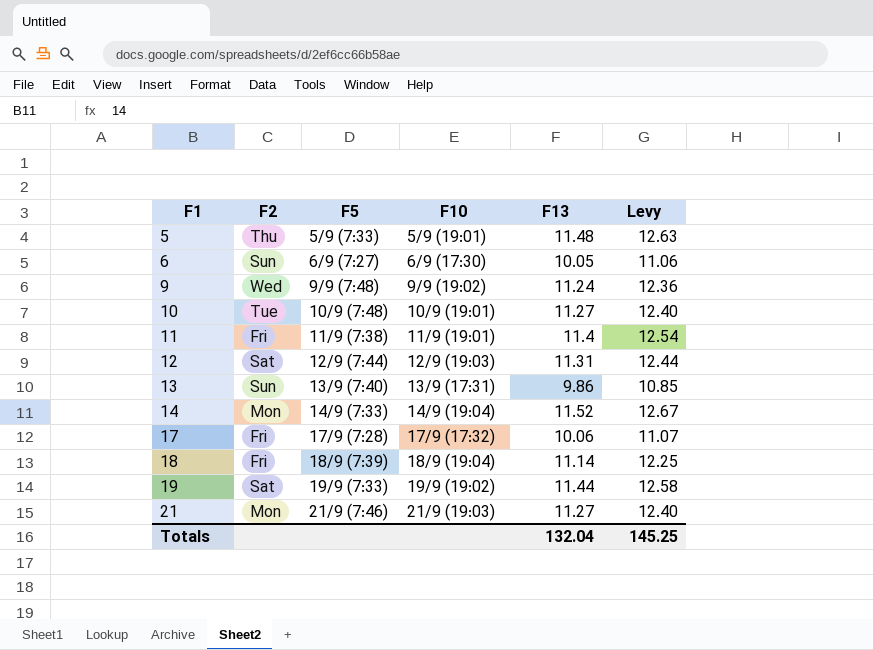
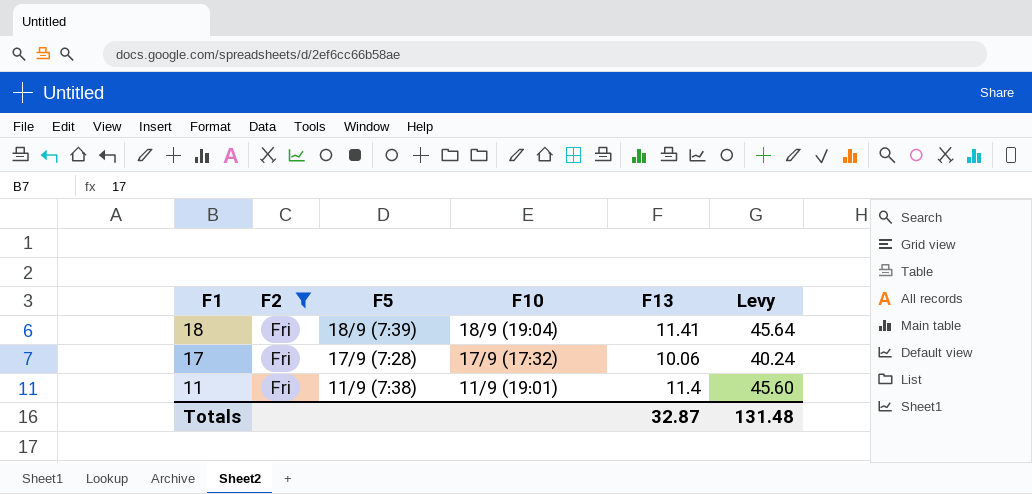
filter: none -> F2 = Fri
row order: F1 ascending -> F1 descending
column Levy | formula: [F13] * 1.1 -> [F13] * 4
18 | F13: 11.14 -> 11.41
Totals | F13: 132.04 -> 32.87
Totals | Levy: 145.25 -> 131.48

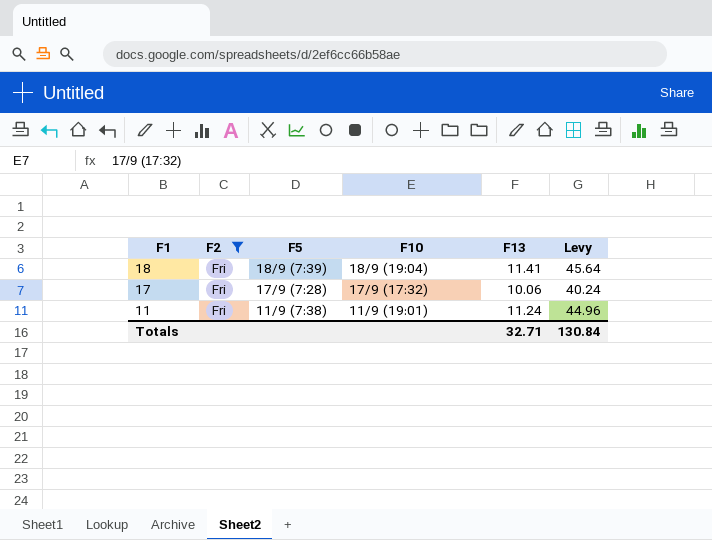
11 | F13: 11.4 -> 11.24
11 | Levy: 45.60 -> 44.96
Totals | F13: 32.87 -> 32.71
Totals | Levy: 131.48 -> 130.84

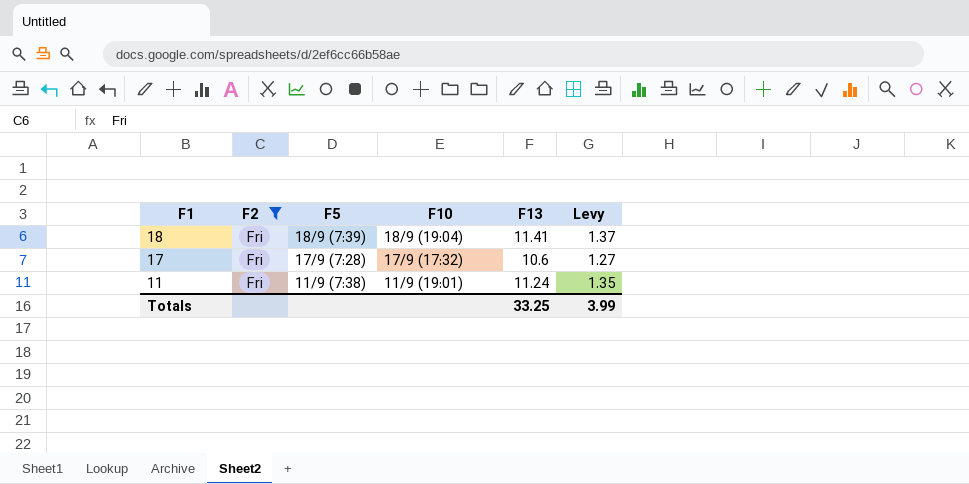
column Levy | formula: [F13] * 4 -> [F13] * 0.12
17 | F13: 10.06 -> 10.6
Totals | F13: 32.71 -> 33.25
Totals | Levy: 130.84 -> 3.99

